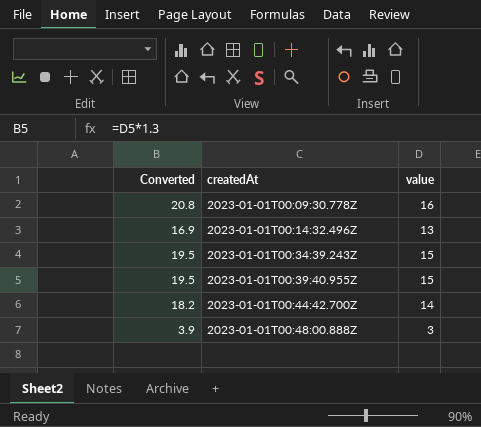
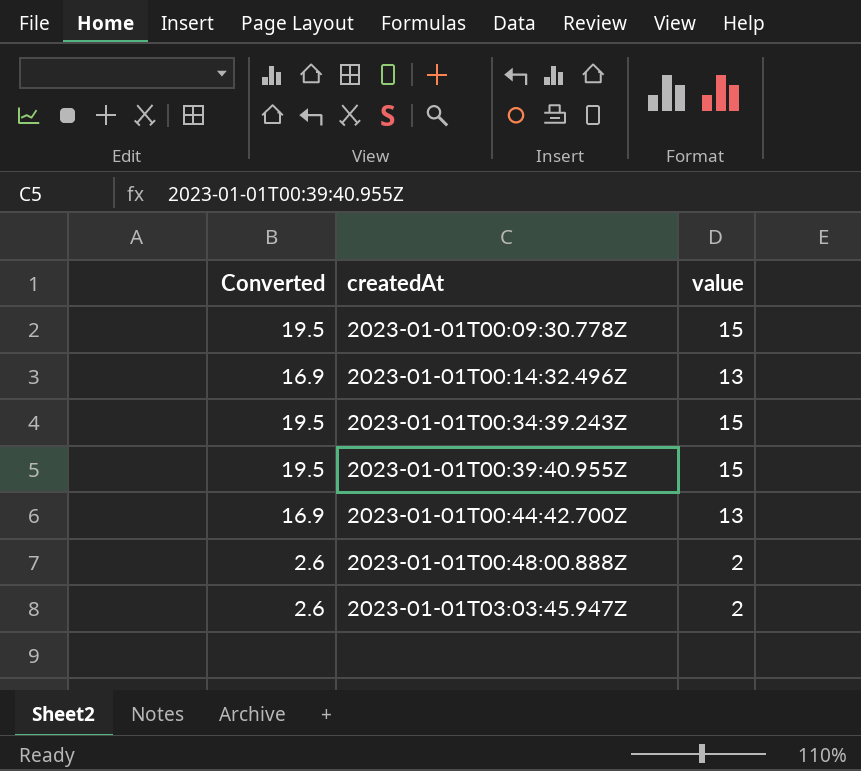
2023-01-01T00:09:30.778Z | Converted: 20.8 -> 19.5
2023-01-01T00:09:30.778Z | value: 16 -> 15
2023-01-01T00:44:42.700Z | Converted: 18.2 -> 16.9
2023-01-01T00:44:42.700Z | value: 14 -> 13
2023-01-01T00:48:00.888Z | Converted: 3.9 -> 2.6
2023-01-01T00:48:00.888Z | value: 3 -> 2
row 2023-01-01T03:03:45.947Z: none -> 2.6 | 2

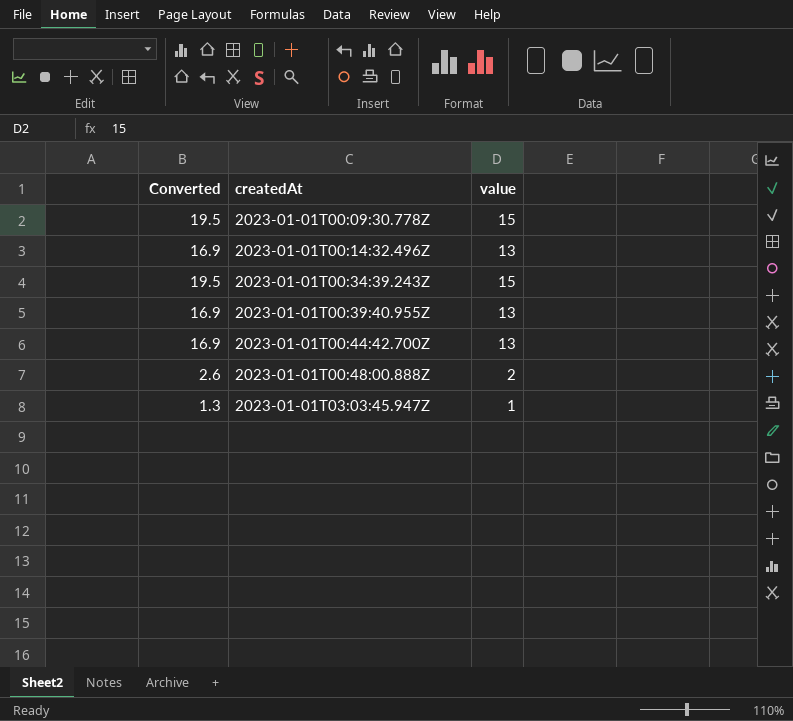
2023-01-01T00:39:40.955Z | Converted: 19.5 -> 16.9
2023-01-01T00:39:40.955Z | value: 15 -> 13
2023-01-01T03:03:45.947Z | Converted: 2.6 -> 1.3
2023-01-01T03:03:45.947Z | value: 2 -> 1

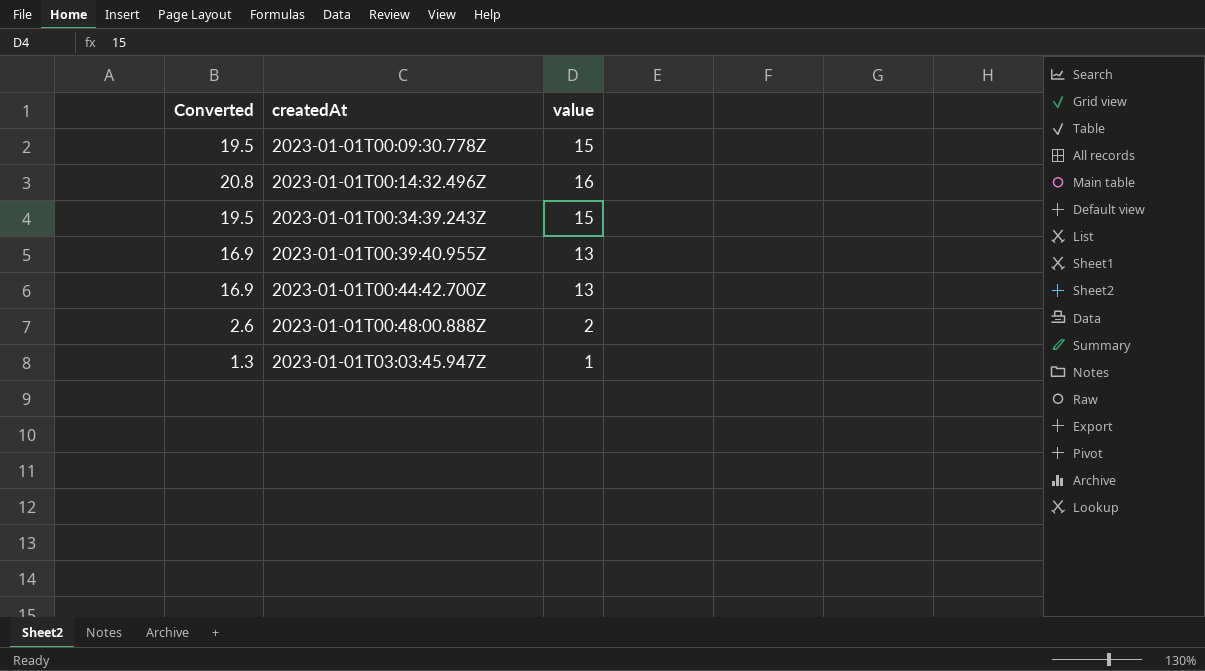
2023-01-01T00:14:32.496Z | Converted: 16.9 -> 20.8
2023-01-01T00:14:32.496Z | value: 13 -> 16

